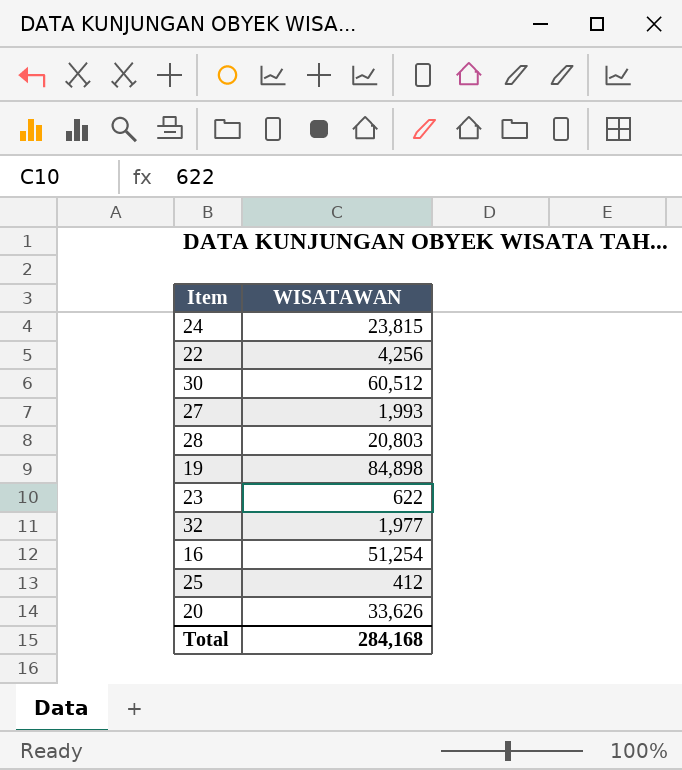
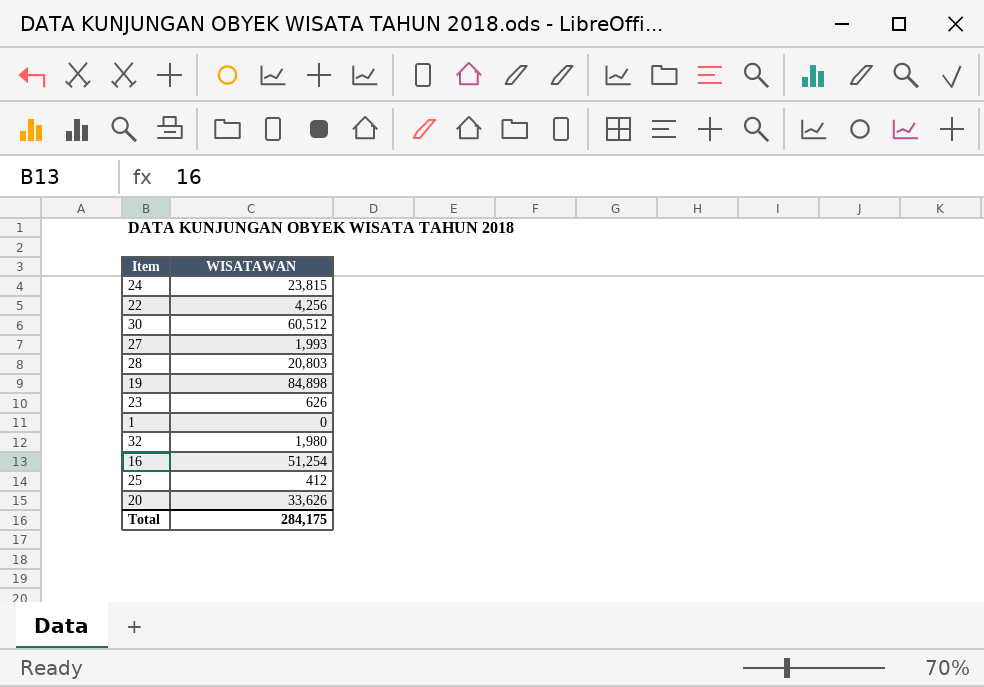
23 | WISATAWAN: 622 -> 626
row 1: none -> 0
32 | WISATAWAN: 1,977 -> 1,980
Total | WISATAWAN: 284,168 -> 284,175

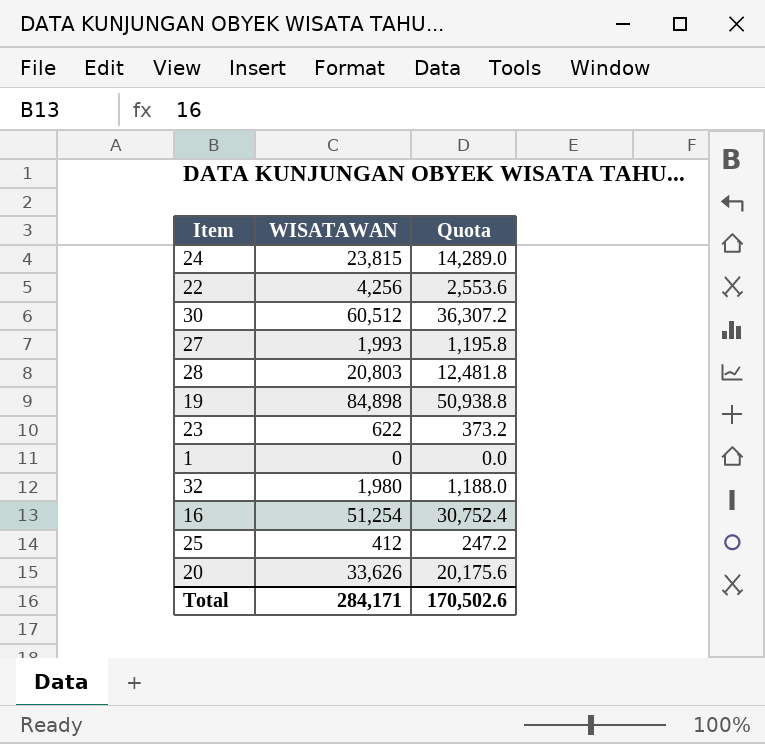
column Quota | formula: none -> [WISATAWAN] * 0.6
23 | WISATAWAN: 626 -> 622
Total | WISATAWAN: 284,175 -> 284,171

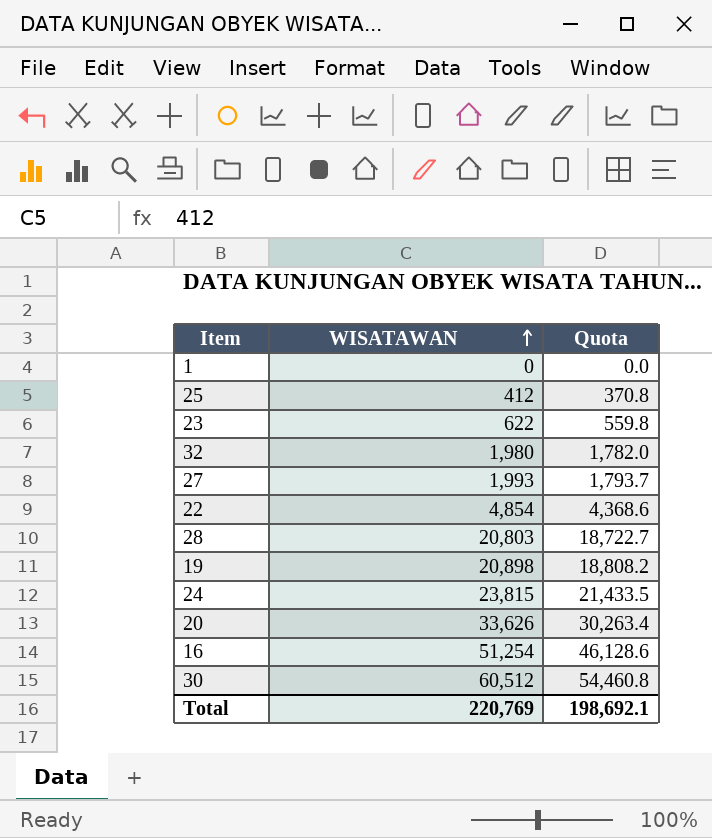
row order: none -> WISATAWAN ascending
column Quota | formula: [WISATAWAN] * 0.6 -> [WISATAWAN] * 0.9
22 | WISATAWAN: 4,256 -> 4,854
19 | WISATAWAN: 84,898 -> 20,898
Total | WISATAWAN: 284,171 -> 220,769
Total | Quota: 170,502.6 -> 198,692.1

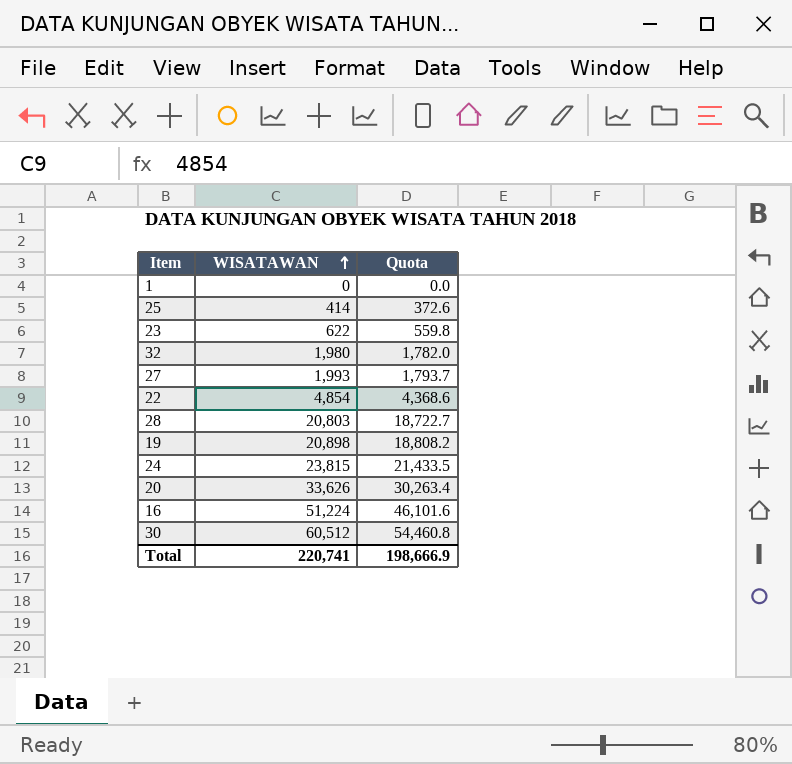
25 | WISATAWAN: 412 -> 414
25 | Quota: 370.8 -> 372.6
16 | WISATAWAN: 51,254 -> 51,224
16 | Quota: 46,128.6 -> 46,101.6
Total | WISATAWAN: 220,769 -> 220,741
Total | Quota: 198,692.1 -> 198,666.9

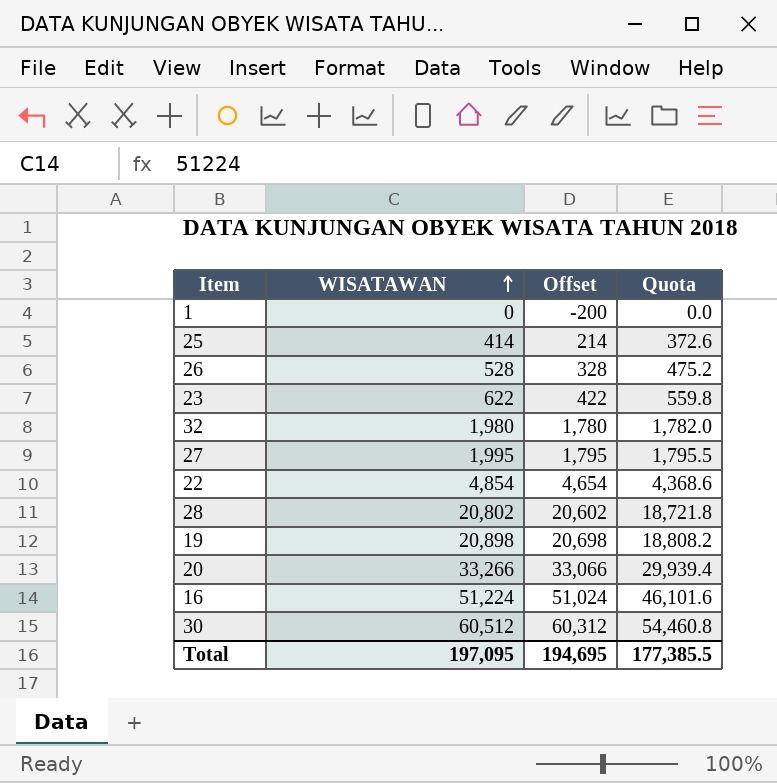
column Offset | formula: none -> [WISATAWAN] - 200
row 24: 23,815 | 21,433.5 -> none
row 26: none -> 528 | 328 | 475.2
27 | WISATAWAN: 1,993 -> 1,995
27 | Quota: 1,793.7 -> 1,795.5
28 | WISATAWAN: 20,803 -> 20,802
28 | Quota: 18,722.7 -> 18,721.8
20 | WISATAWAN: 33,626 -> 33,266
20 | Quota: 30,263.4 -> 29,939.4
Total | WISATAWAN: 220,741 -> 197,095
Total | Quota: 198,666.9 -> 177,385.5

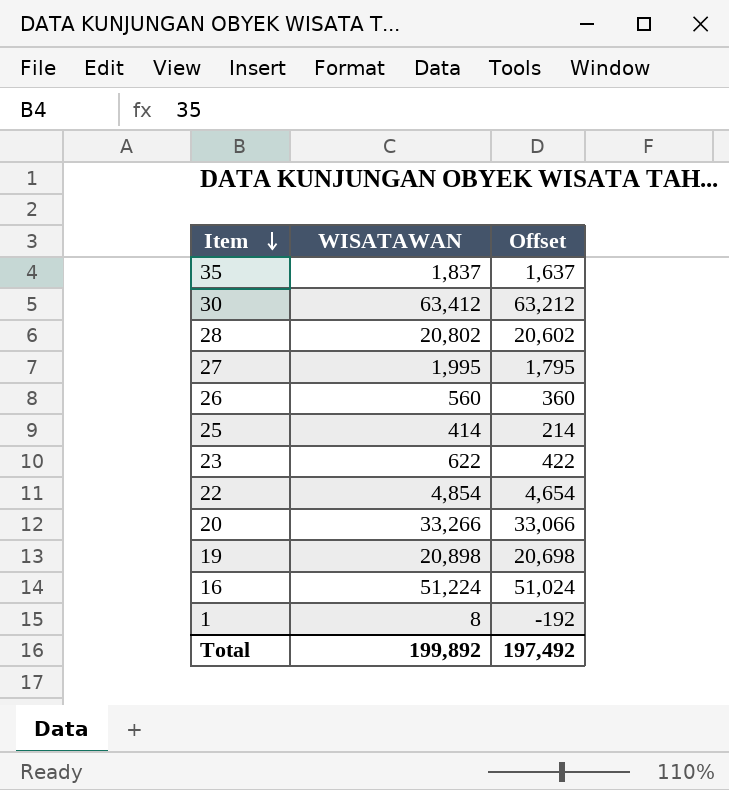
row order: WISATAWAN ascending -> Item descending
column Quota | formula: [WISATAWAN] * 0.9 -> none
row 32: 1,980 | 1,780 | 1,782.0 -> none
row 35: none -> 1,837 | 1,637
30 | WISATAWAN: 60,512 -> 63,412
30 | Offset: 60,312 -> 63,212
26 | WISATAWAN: 528 -> 560
26 | Offset: 328 -> 360
1 | WISATAWAN: 0 -> 8
1 | Offset: -200 -> -192
Total | WISATAWAN: 197,095 -> 199,892
Total | Offset: 194,695 -> 197,492

